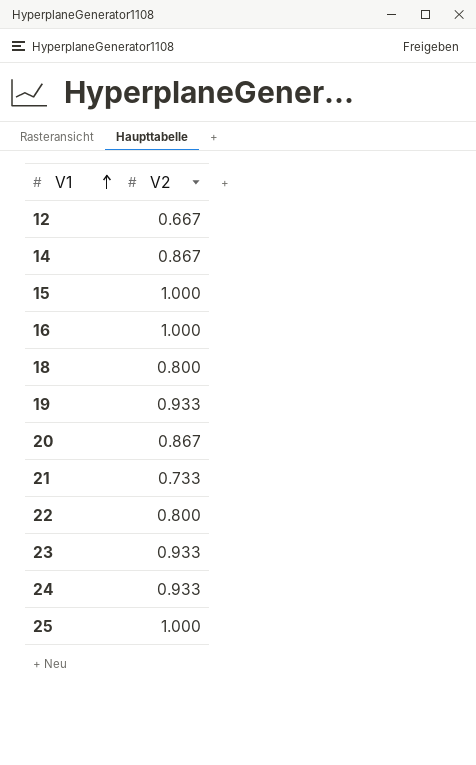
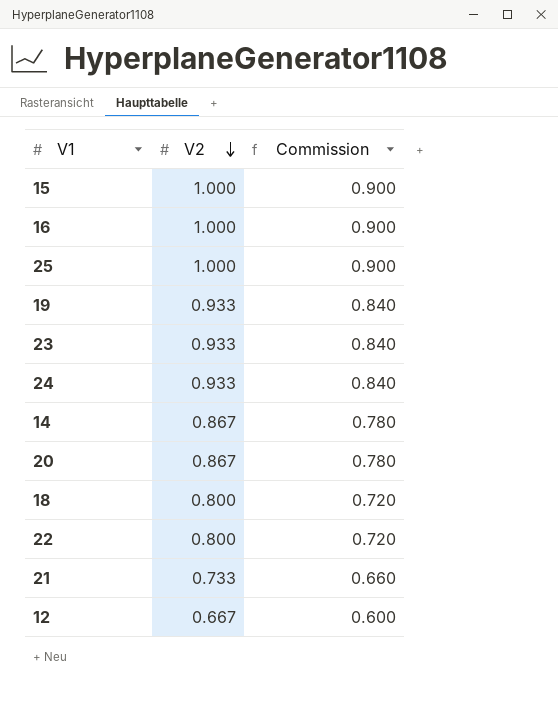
row order: V1 ascending -> V2 descending
column Commission | formula: none -> [V2] * 0.9

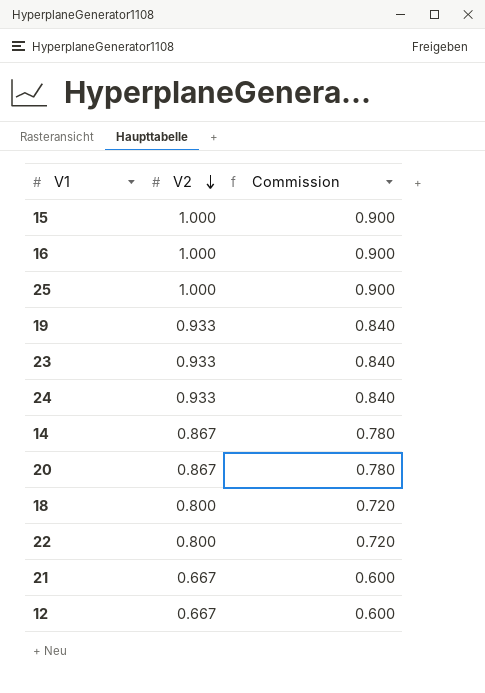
21 | V2: 0.733 -> 0.667
21 | Commission: 0.660 -> 0.600

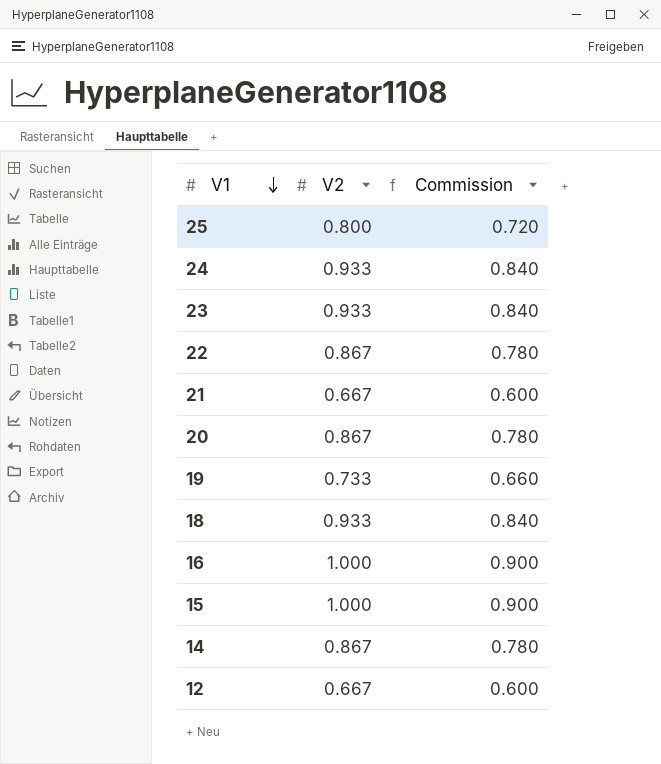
row order: V2 descending -> V1 descending
25 | V2: 1.000 -> 0.800
25 | Commission: 0.900 -> 0.720
22 | V2: 0.800 -> 0.867
22 | Commission: 0.720 -> 0.780
19 | V2: 0.933 -> 0.733
19 | Commission: 0.840 -> 0.660
18 | V2: 0.800 -> 0.933
18 | Commission: 0.720 -> 0.840

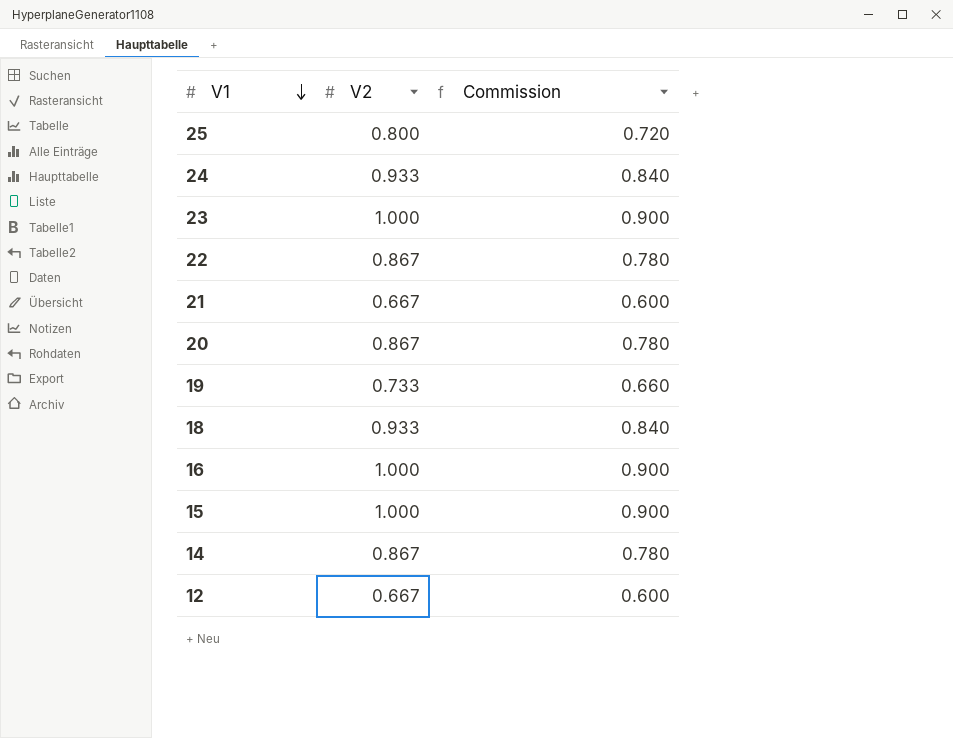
23 | V2: 0.933 -> 1.000
23 | Commission: 0.840 -> 0.900

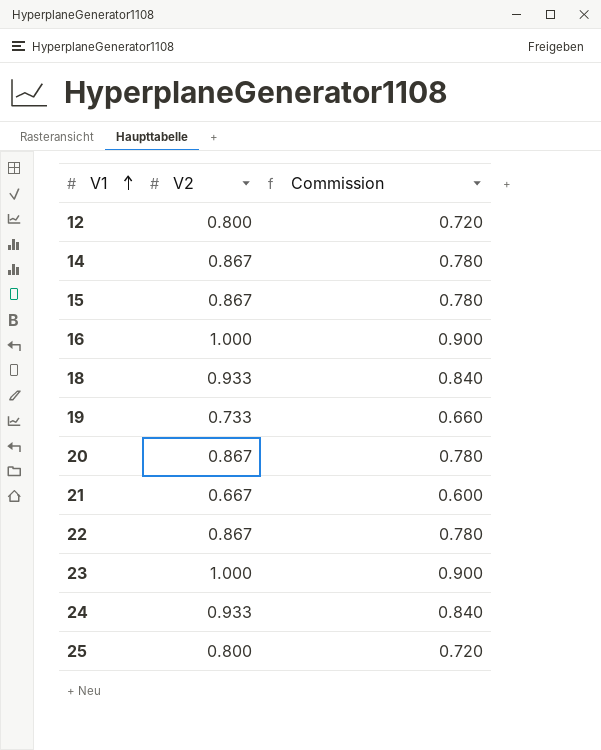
row order: V1 descending -> V1 ascending
12 | V2: 0.667 -> 0.800
12 | Commission: 0.600 -> 0.720
15 | V2: 1.000 -> 0.867
15 | Commission: 0.900 -> 0.780

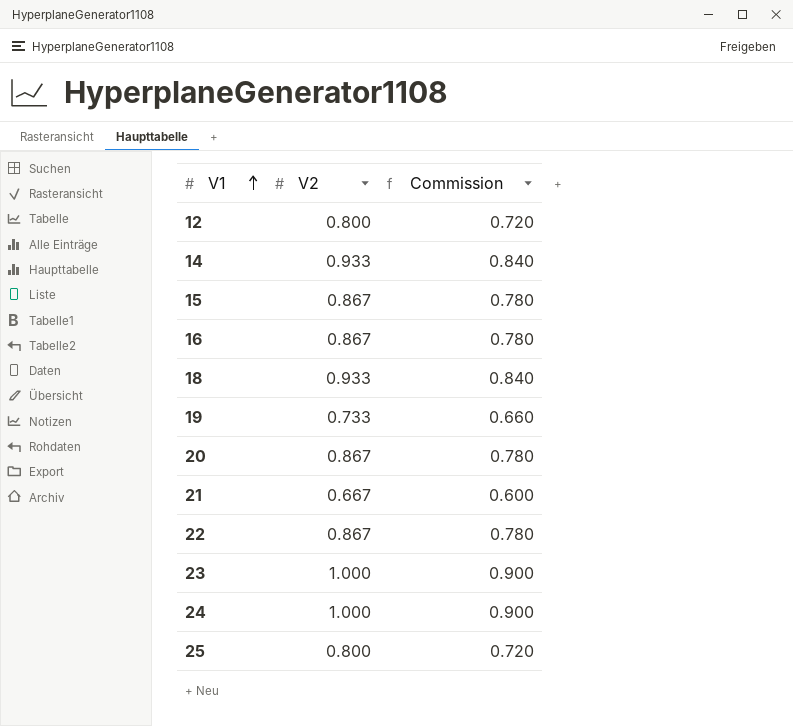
14 | V2: 0.867 -> 0.933
14 | Commission: 0.780 -> 0.840
16 | V2: 1.000 -> 0.867
16 | Commission: 0.900 -> 0.780
24 | V2: 0.933 -> 1.000
24 | Commission: 0.840 -> 0.900

